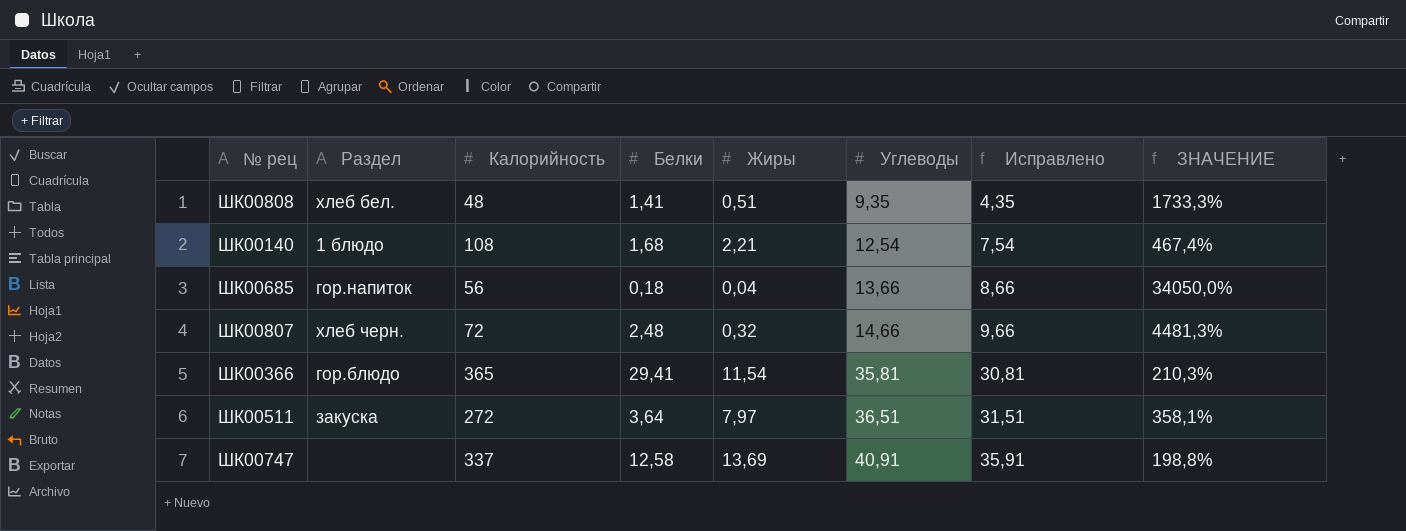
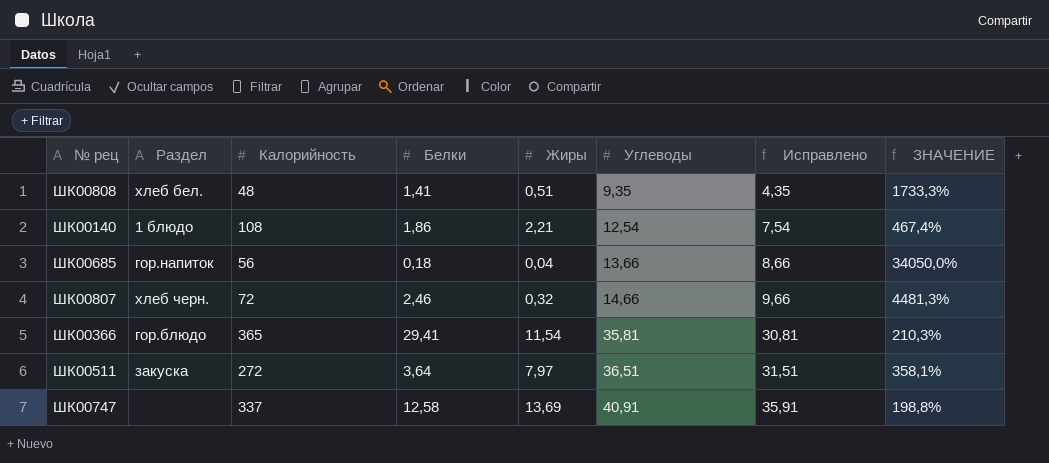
ШК00140 | Белки: 1,68 -> 1,86
ШК00807 | Белки: 2,48 -> 2,46

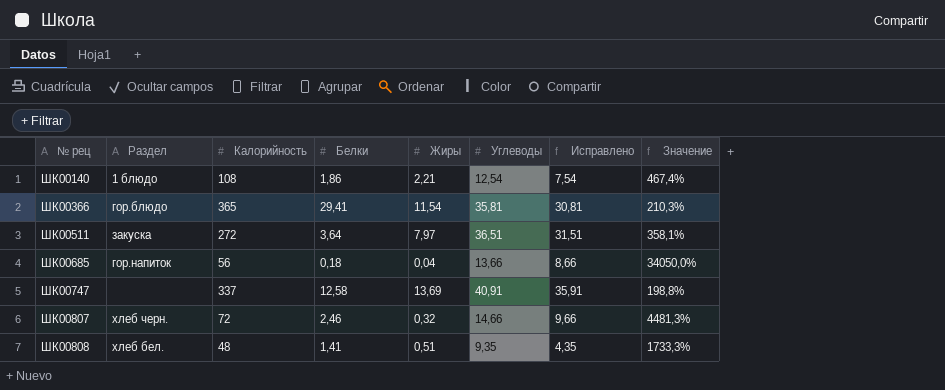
row order: Углеводы ascending -> № рец ascending
column name: ЗНАЧЕНИЕ -> Значение

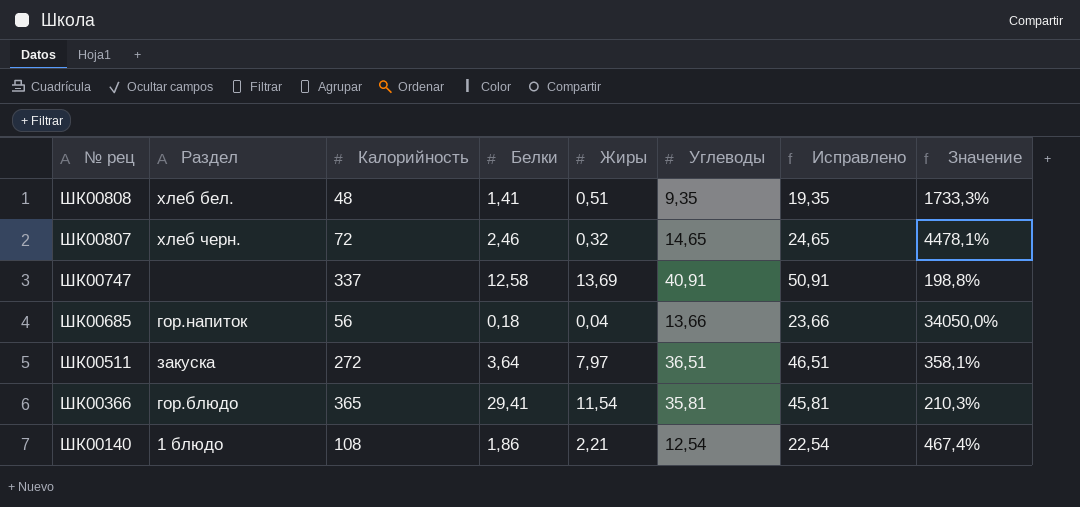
row order: № рец ascending -> № рец descending
column Исправлено | formula: [Углеводы] - 5 -> [Углеводы] + 10
ШК00807 | Углеводы: 14,66 -> 14,65
ШК00807 | Значение: 4481,3% -> 4478,1%

